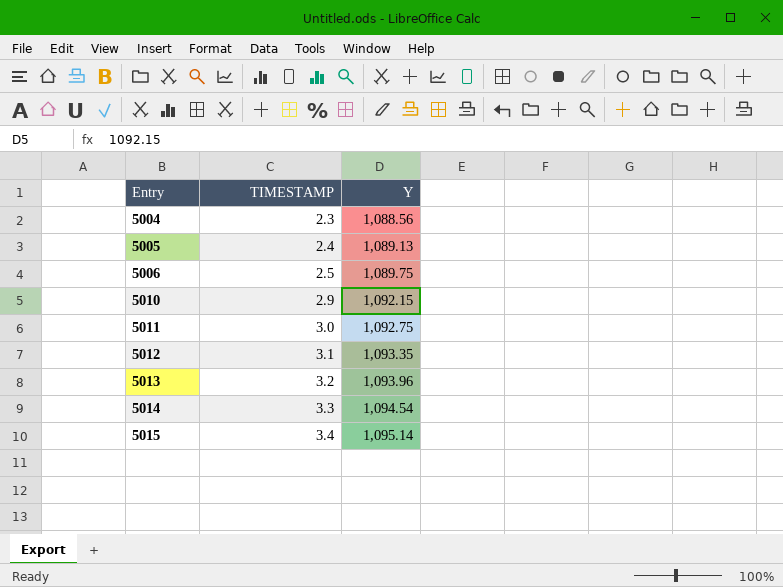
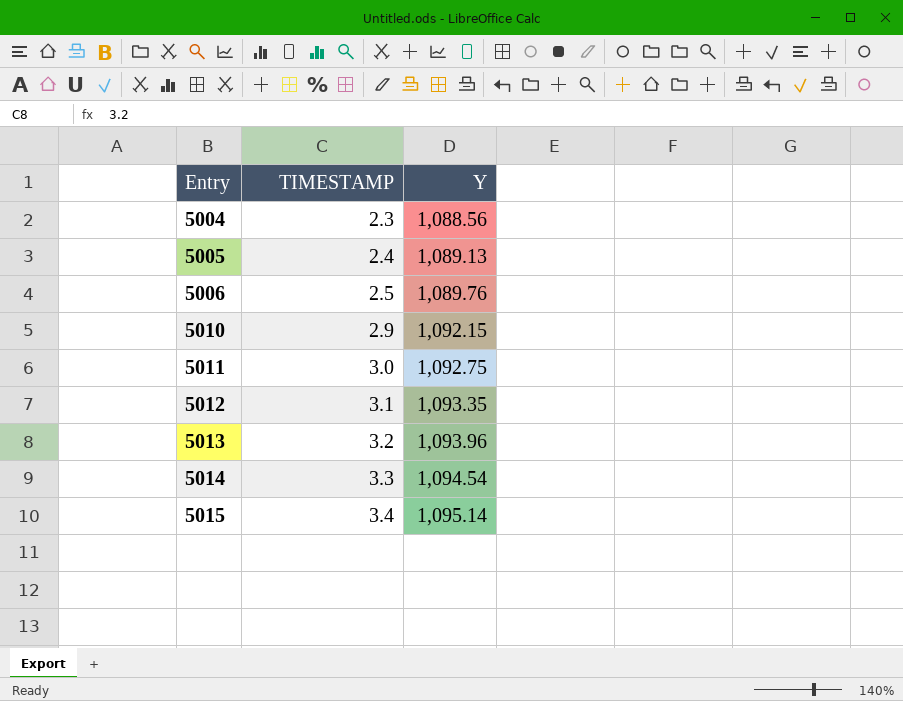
5006 | Y: 1,089.75 -> 1,089.76

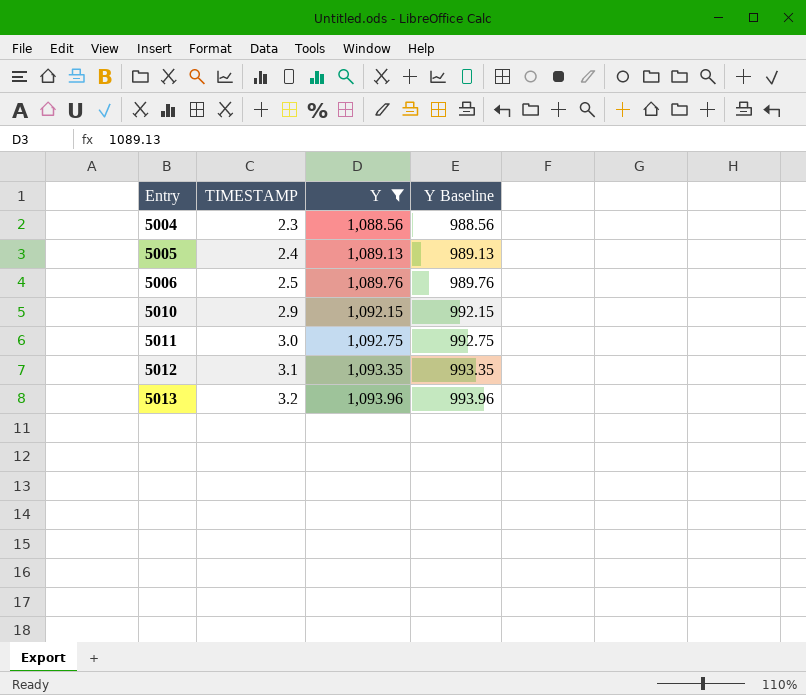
filter: none -> Y <= 1,093.96
column Y Baseline | formula: none -> [Y] - 100

